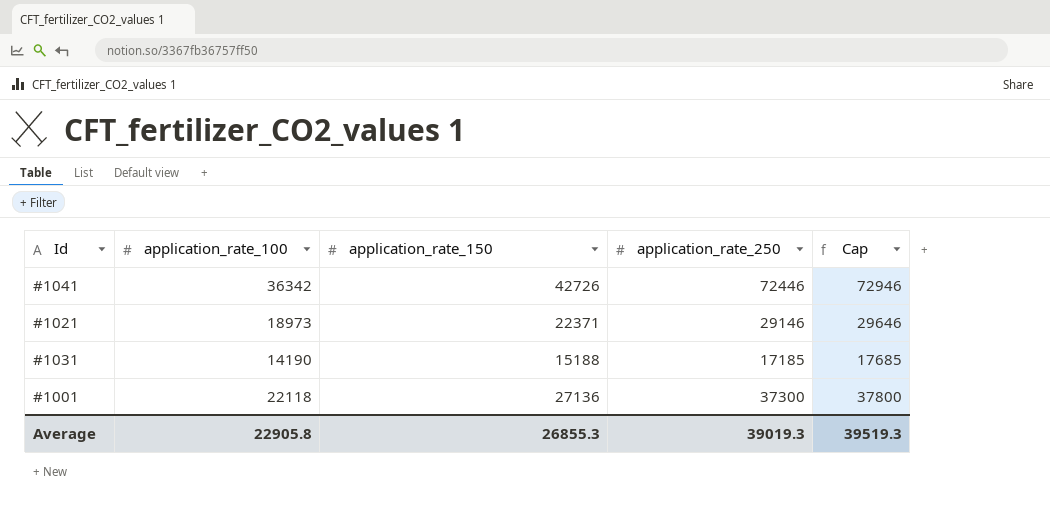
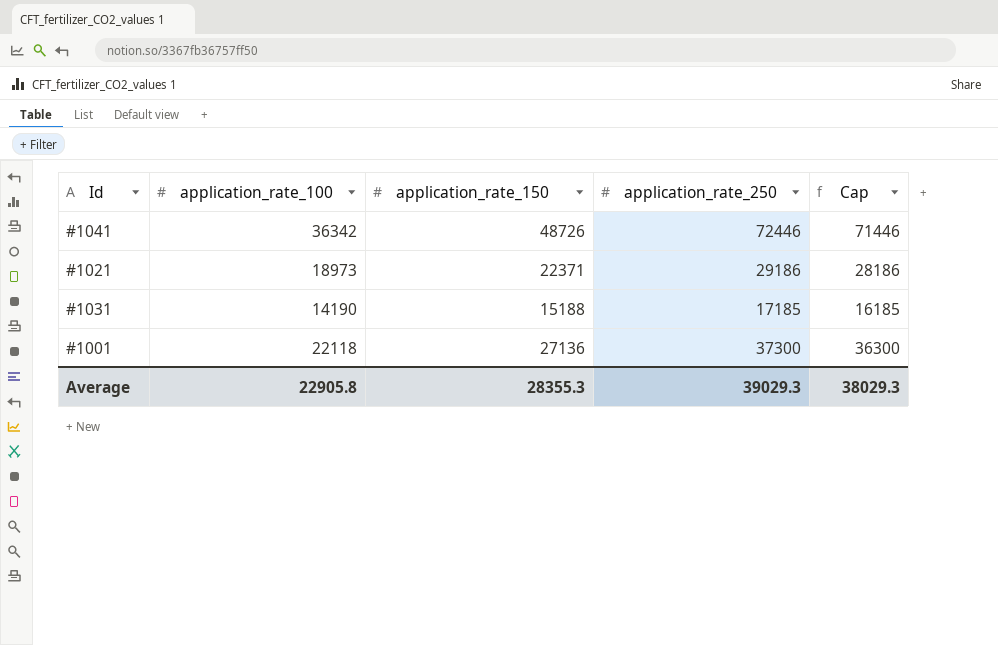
column Cap | formula: [application_rate_250] + 500 -> [application_rate_250] - 1000
#1041 | application_rate_150: 42726 -> 48726
#1021 | application_rate_250: 29146 -> 29186
Average | application_rate_150: 26855.3 -> 28355.3
Average | application_rate_250: 39019.3 -> 39029.3
Average | Cap: 39519.3 -> 38029.3

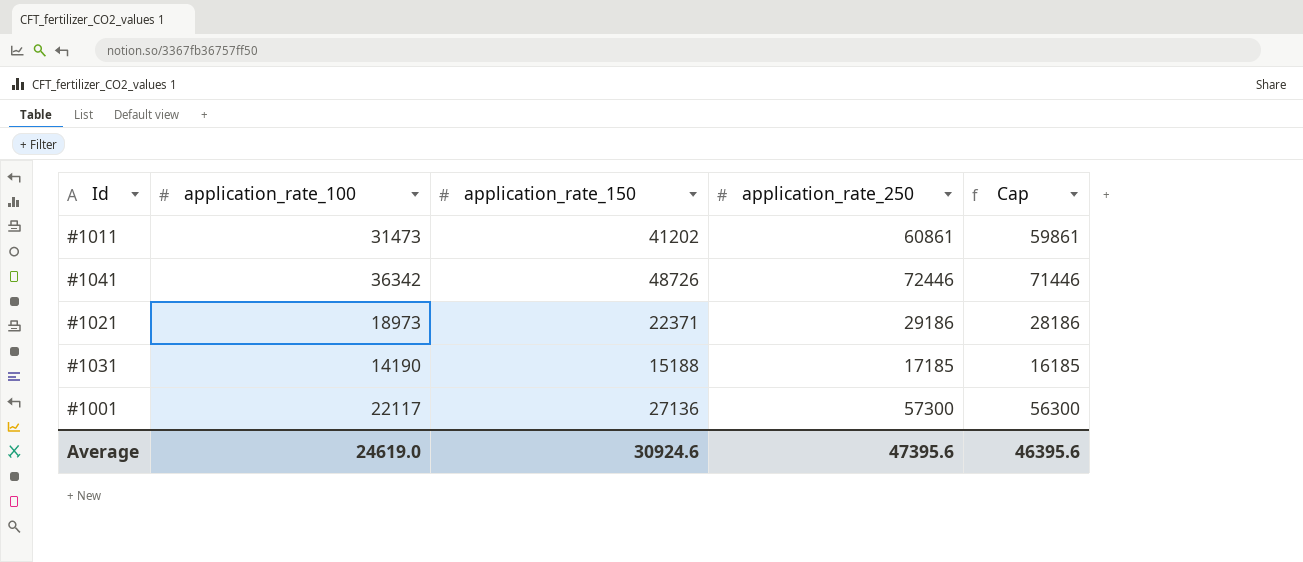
row #1011: none -> 31473 | 41202 | 60861 | 59861
#1001 | application_rate_100: 22118 -> 22117
#1001 | application_rate_250: 37300 -> 57300
#1001 | Cap: 36300 -> 56300
Average | application_rate_100: 22905.8 -> 24619.0
Average | application_rate_150: 28355.3 -> 30924.6
Average | application_rate_250: 39029.3 -> 47395.6
Average | Cap: 38029.3 -> 46395.6

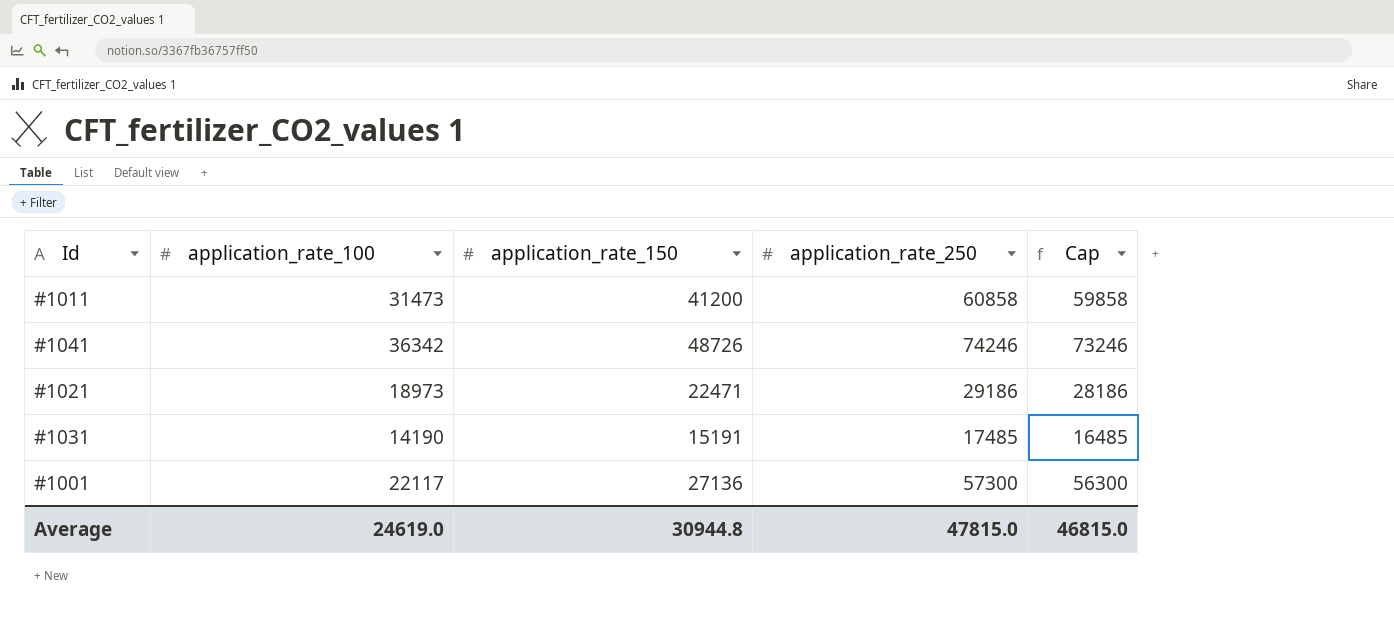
#1011 | application_rate_150: 41202 -> 41200
#1011 | application_rate_250: 60861 -> 60858
#1011 | Cap: 59861 -> 59858
#1041 | application_rate_250: 72446 -> 74246
#1041 | Cap: 71446 -> 73246
#1021 | application_rate_150: 22371 -> 22471
#1031 | application_rate_150: 15188 -> 15191
#1031 | application_rate_250: 17185 -> 17485
#1031 | Cap: 16185 -> 16485
Average | application_rate_150: 30924.6 -> 30944.8
Average | application_rate_250: 47395.6 -> 47815.0
Average | Cap: 46395.6 -> 46815.0

